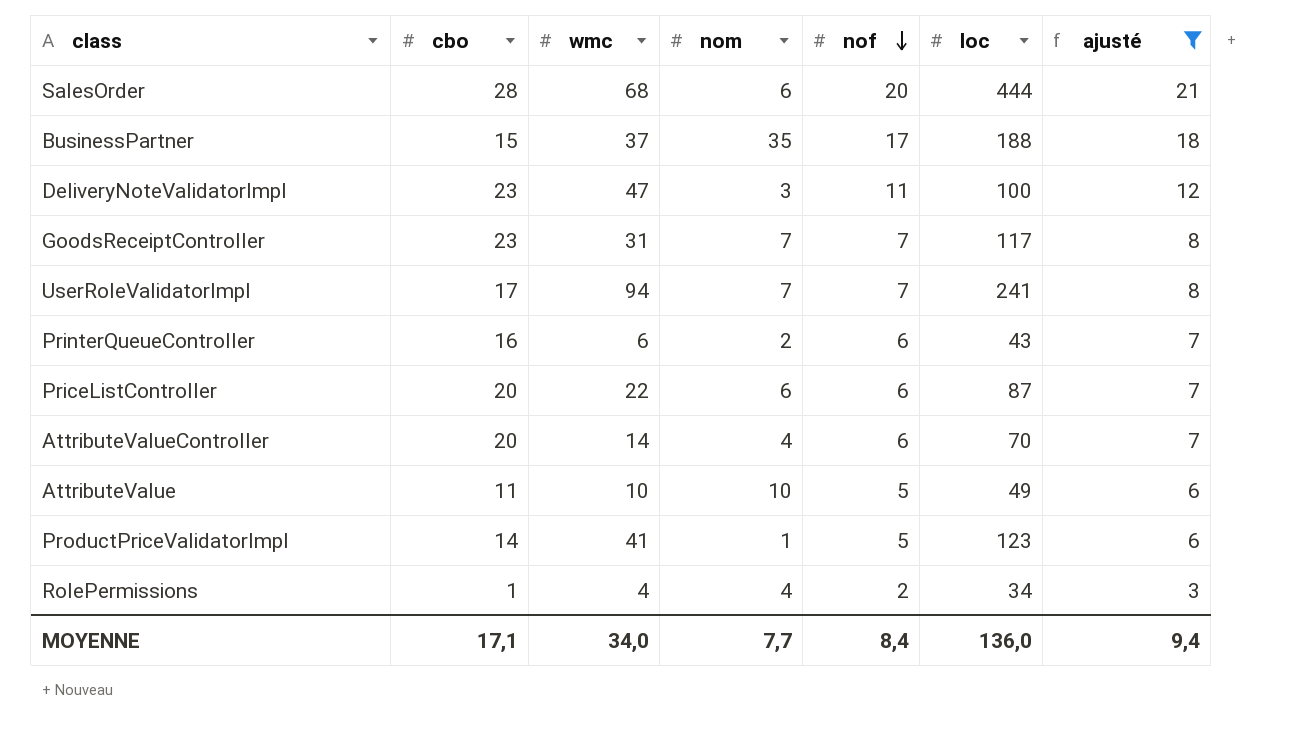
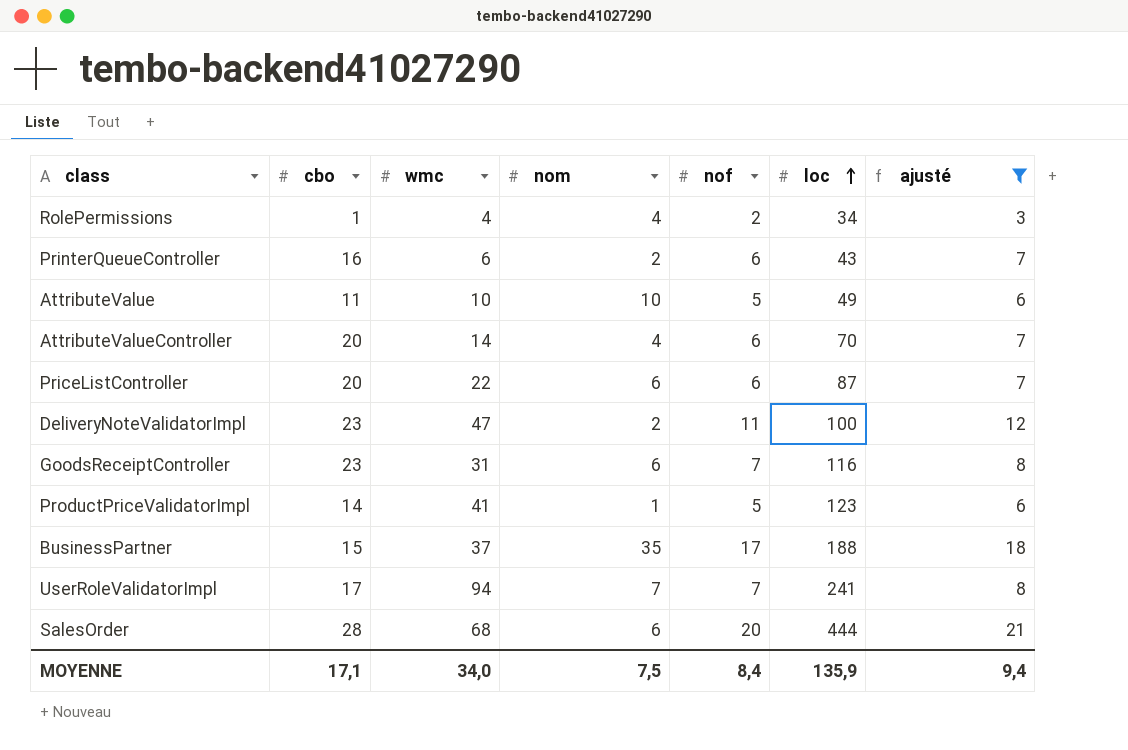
row order: nof descending -> loc ascending
DeliveryNoteValidatorImpl | nom: 3 -> 2
GoodsReceiptController | nom: 7 -> 6
GoodsReceiptController | loc: 117 -> 116
MOYENNE | nom: 7,7 -> 7,5
MOYENNE | loc: 136,0 -> 135,9

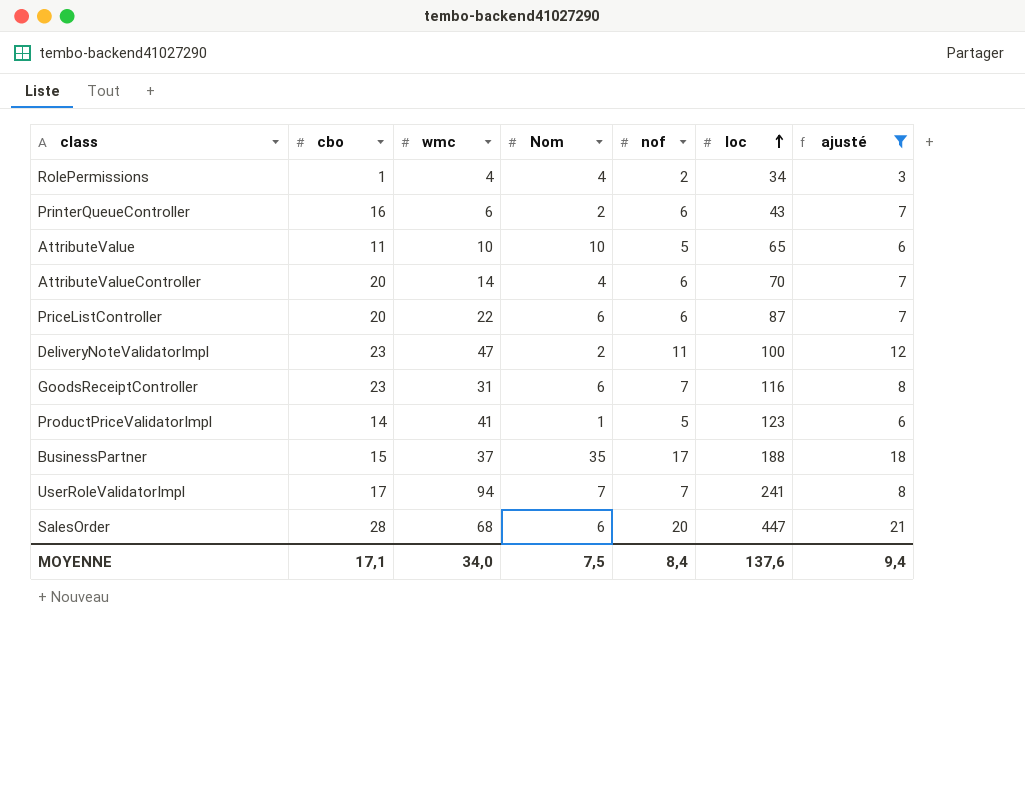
column name: nom -> Nom
AttributeValue | loc: 49 -> 65
SalesOrder | loc: 444 -> 447
MOYENNE | loc: 135,9 -> 137,6

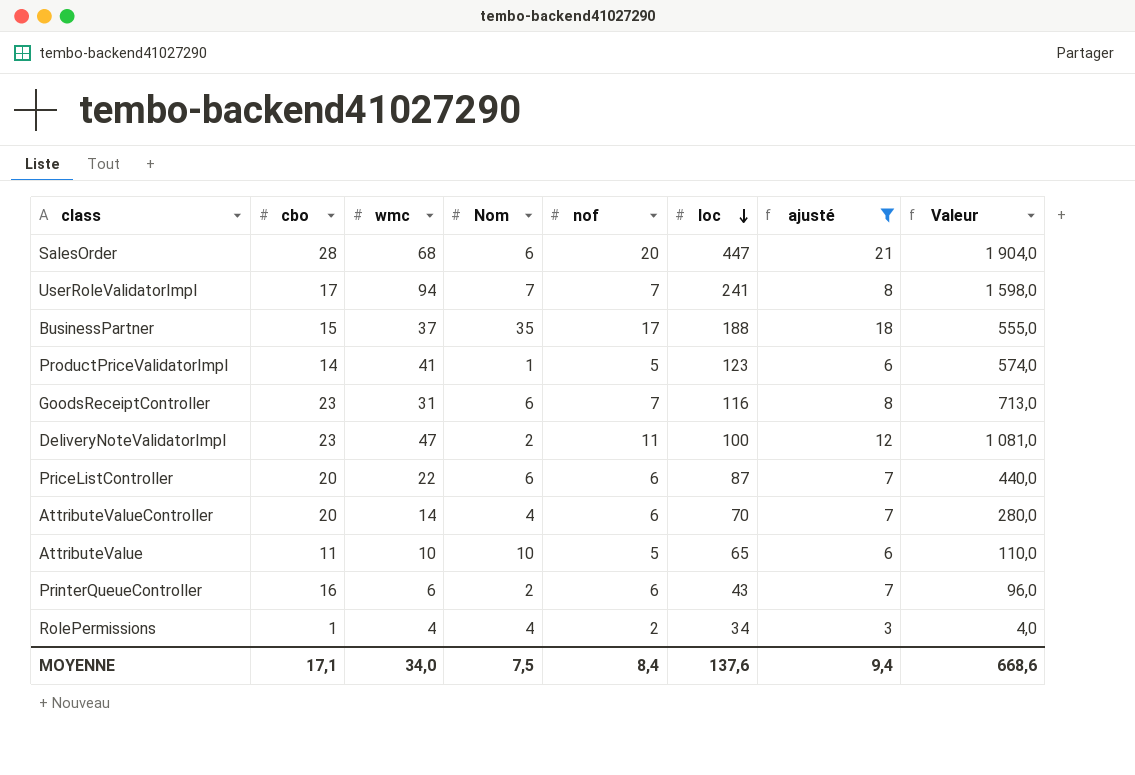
row order: loc ascending -> loc descending
column Valeur | formula: none -> [cbo] * [wmc]

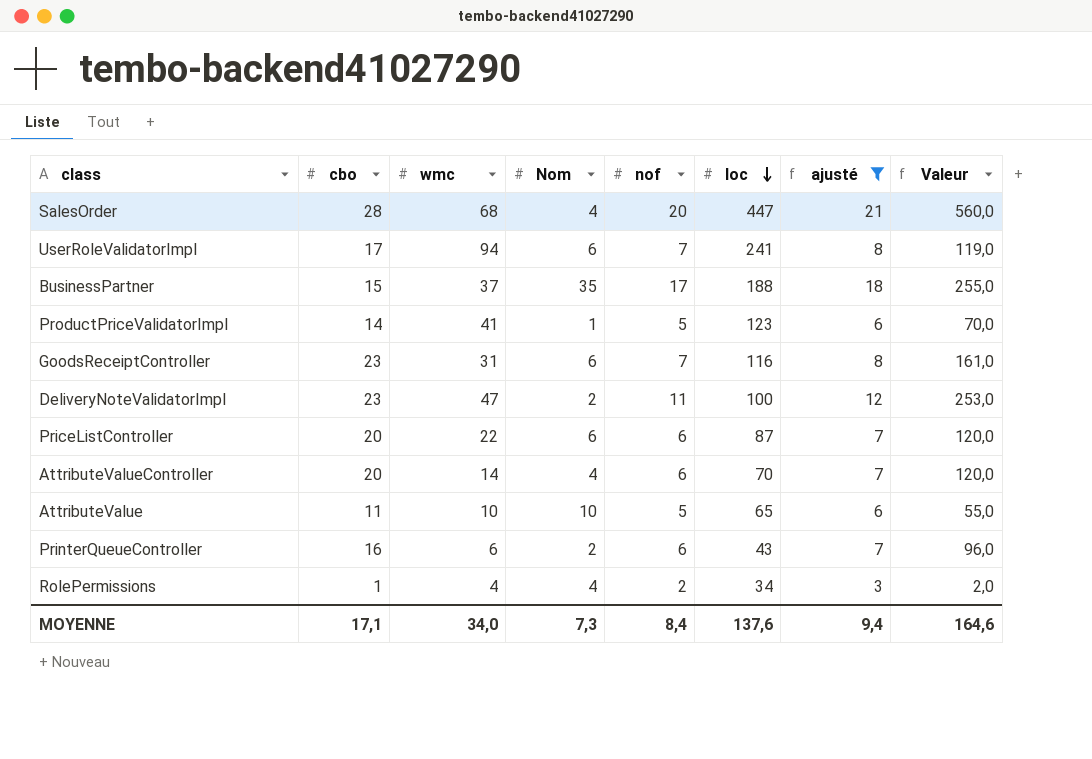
column Valeur | formula: [cbo] * [wmc] -> [cbo] * [nof]
SalesOrder | Nom: 6 -> 4
UserRoleValidatorImpl | Nom: 7 -> 6
MOYENNE | Nom: 7,5 -> 7,3
MOYENNE | Valeur: 668,6 -> 164,6

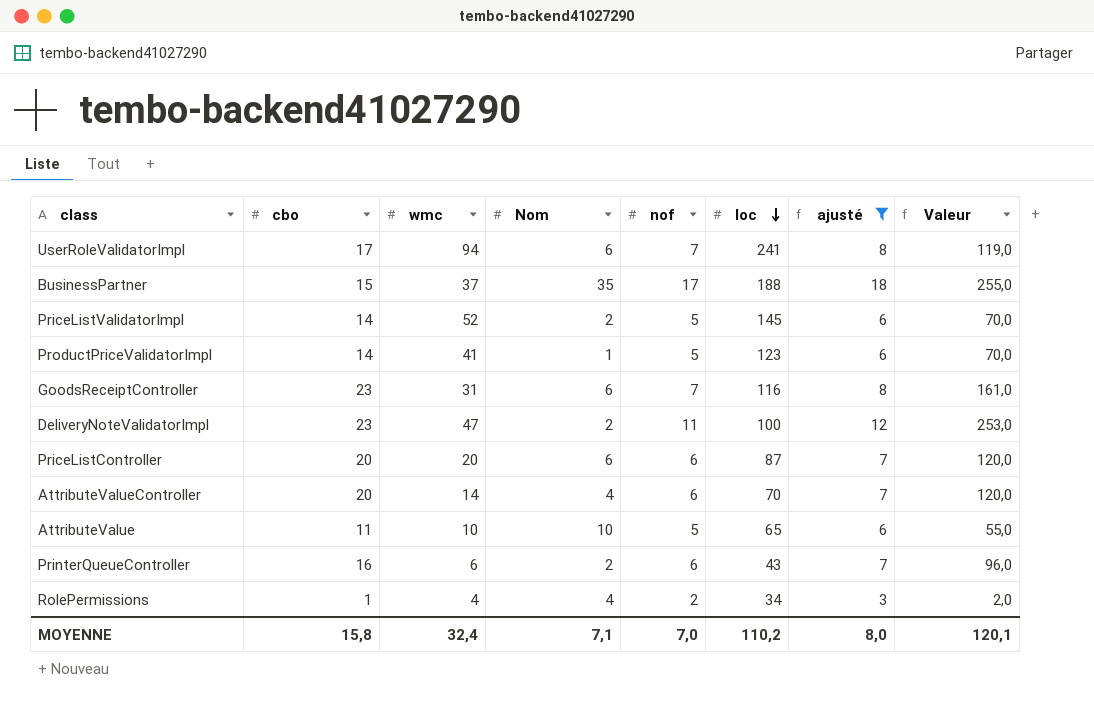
row SalesOrder: 28 | 68 | 4 | 20 | 447 | 21 | 560,0 -> none
row PriceListValidatorImpl: none -> 14 | 52 | 2 | 5 | 145 | 6 | 70,0
PriceListController | wmc: 22 -> 20
MOYENNE | cbo: 17,1 -> 15,8
MOYENNE | wmc: 34,0 -> 32,4
MOYENNE | Nom: 7,3 -> 7,1
MOYENNE | nof: 8,4 -> 7,0
MOYENNE | loc: 137,6 -> 110,2
MOYENNE | ajusté: 9,4 -> 8,0
MOYENNE | Valeur: 164,6 -> 120,1

